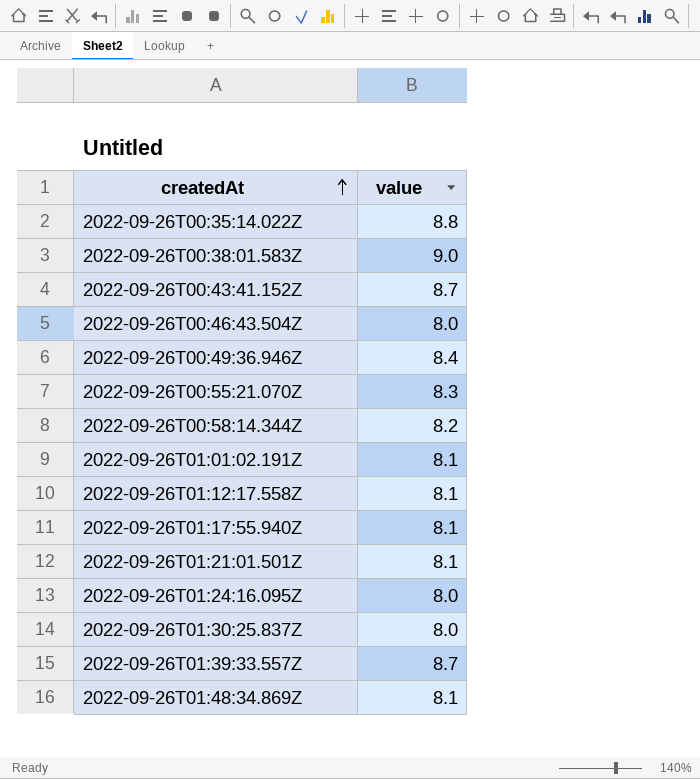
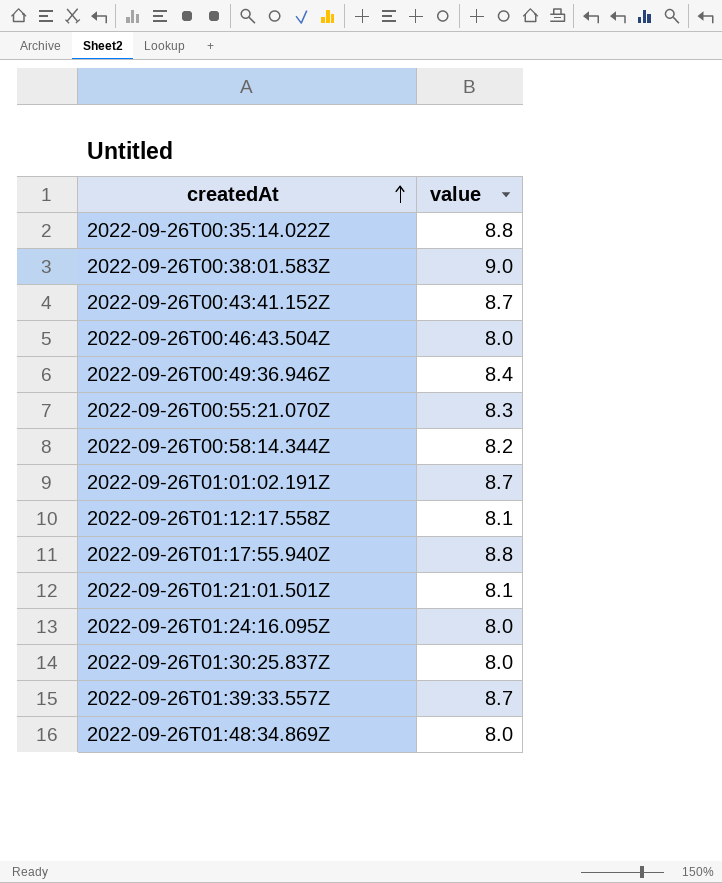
2022-09-26T01:01:02.191Z | value: 8.1 -> 8.7
2022-09-26T01:17:55.940Z | value: 8.1 -> 8.8
2022-09-26T01:48:34.869Z | value: 8.1 -> 8.0

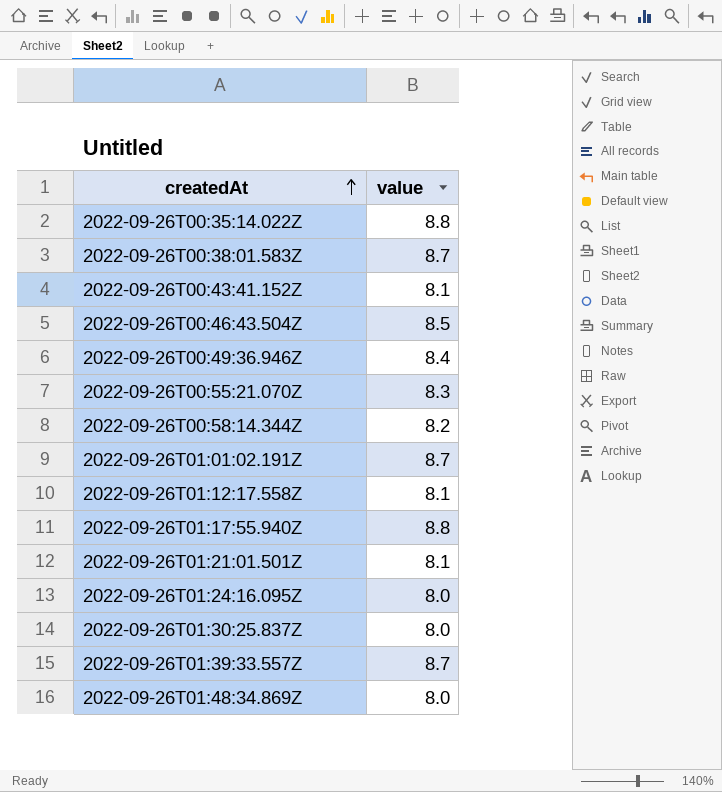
2022-09-26T00:38:01.583Z | value: 9.0 -> 8.7
2022-09-26T00:43:41.152Z | value: 8.7 -> 8.1
2022-09-26T00:46:43.504Z | value: 8.0 -> 8.5

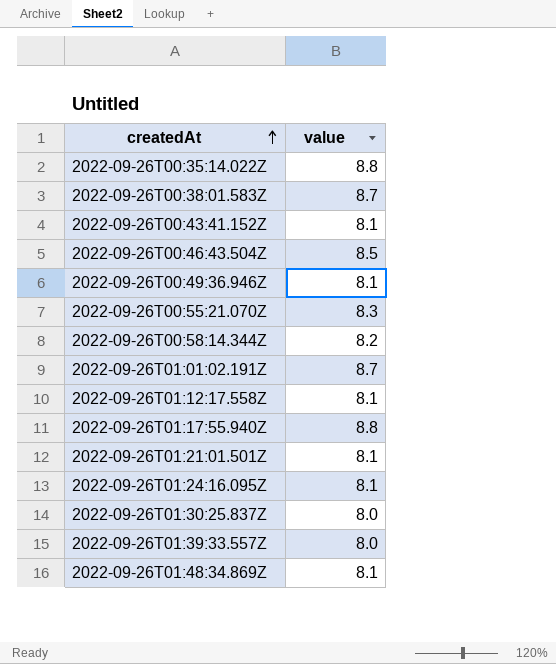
2022-09-26T00:49:36.946Z | value: 8.4 -> 8.1
2022-09-26T01:24:16.095Z | value: 8.0 -> 8.1
2022-09-26T01:39:33.557Z | value: 8.7 -> 8.0
2022-09-26T01:48:34.869Z | value: 8.0 -> 8.1

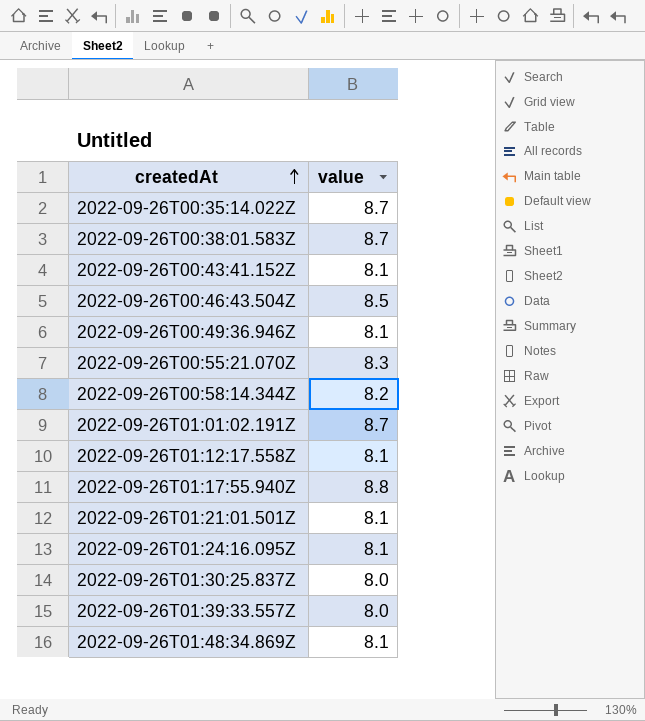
2022-09-26T00:35:14.022Z | value: 8.8 -> 8.7

